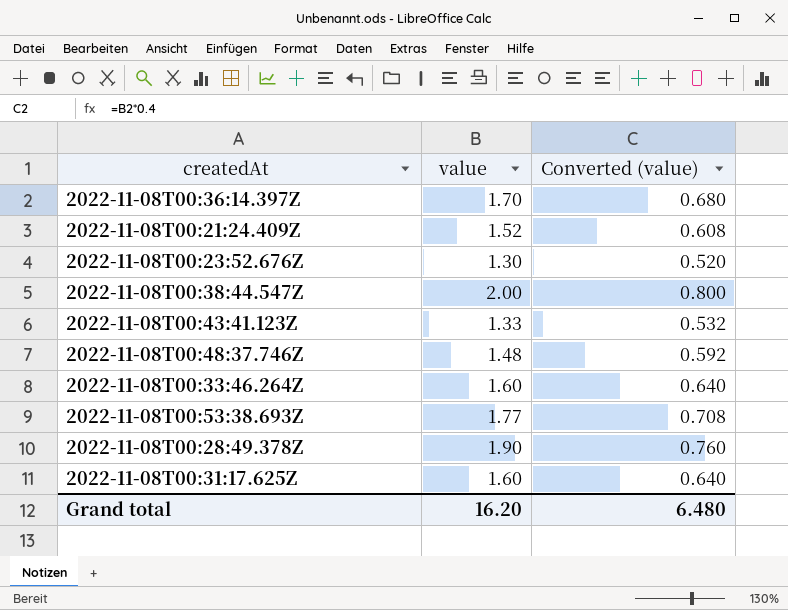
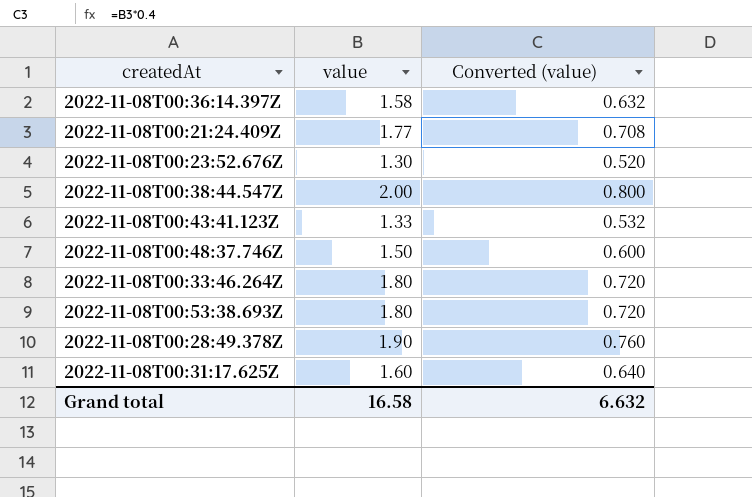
2022-11-08T00:36:14.397Z | value: 1.70 -> 1.58
2022-11-08T00:36:14.397Z | Converted (value): 0.680 -> 0.632
2022-11-08T00:21:24.409Z | value: 1.52 -> 1.77
2022-11-08T00:21:24.409Z | Converted (value): 0.608 -> 0.708
2022-11-08T00:48:37.746Z | value: 1.48 -> 1.50
2022-11-08T00:48:37.746Z | Converted (value): 0.592 -> 0.600
2022-11-08T00:33:46.264Z | value: 1.60 -> 1.80
2022-11-08T00:33:46.264Z | Converted (value): 0.640 -> 0.720
2022-11-08T00:53:38.693Z | value: 1.77 -> 1.80
2022-11-08T00:53:38.693Z | Converted (value): 0.708 -> 0.720
Grand total | value: 16.20 -> 16.58
Grand total | Converted (value): 6.480 -> 6.632

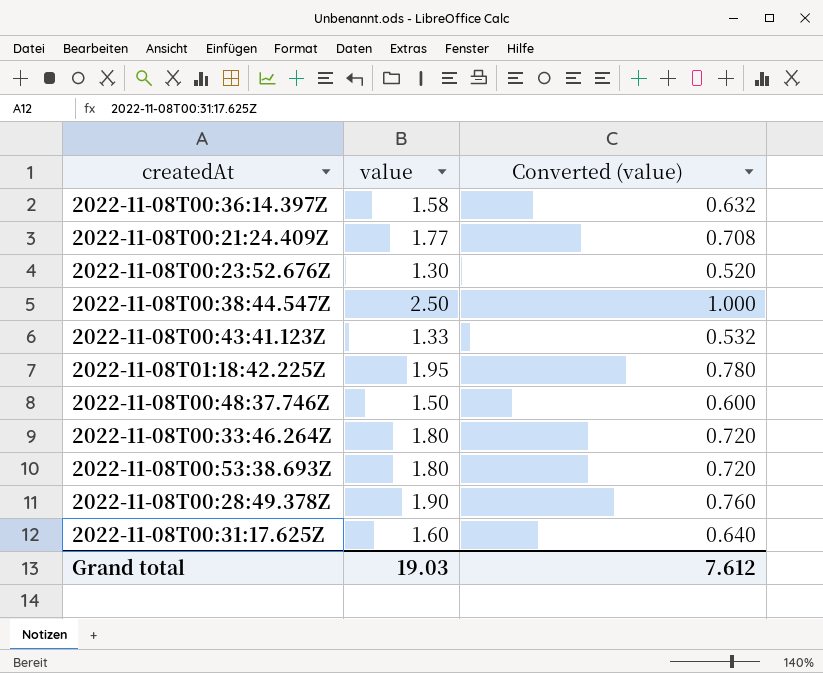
2022-11-08T00:38:44.547Z | value: 2.00 -> 2.50
2022-11-08T00:38:44.547Z | Converted (value): 0.800 -> 1.000
row 2022-11-08T01:18:42.225Z: none -> 1.95 | 0.780
Grand total | value: 16.58 -> 19.03
Grand total | Converted (value): 6.632 -> 7.612

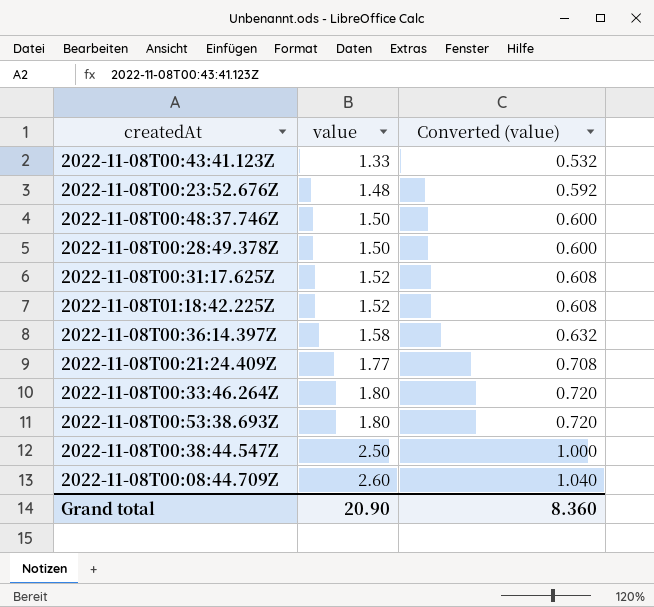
row order: none -> value ascending
2022-11-08T00:23:52.676Z | value: 1.30 -> 1.48
2022-11-08T00:23:52.676Z | Converted (value): 0.520 -> 0.592
2022-11-08T00:28:49.378Z | value: 1.90 -> 1.50
2022-11-08T00:28:49.378Z | Converted (value): 0.760 -> 0.600
2022-11-08T00:31:17.625Z | value: 1.60 -> 1.52
2022-11-08T00:31:17.625Z | Converted (value): 0.640 -> 0.608
2022-11-08T01:18:42.225Z | value: 1.95 -> 1.52
2022-11-08T01:18:42.225Z | Converted (value): 0.780 -> 0.608
row 2022-11-08T00:08:44.709Z: none -> 2.60 | 1.040
Grand total | value: 19.03 -> 20.90
Grand total | Converted (value): 7.612 -> 8.360

